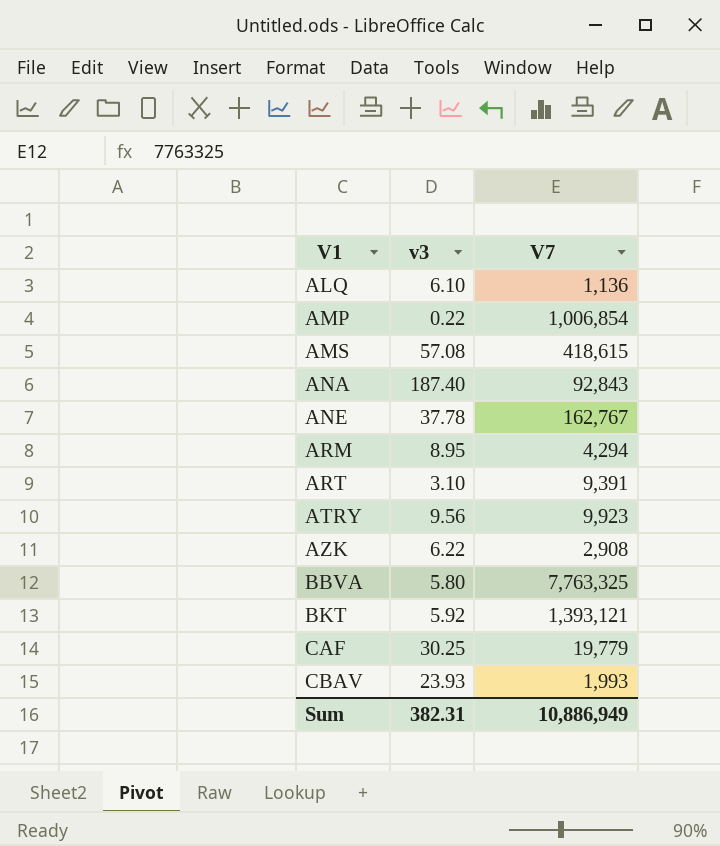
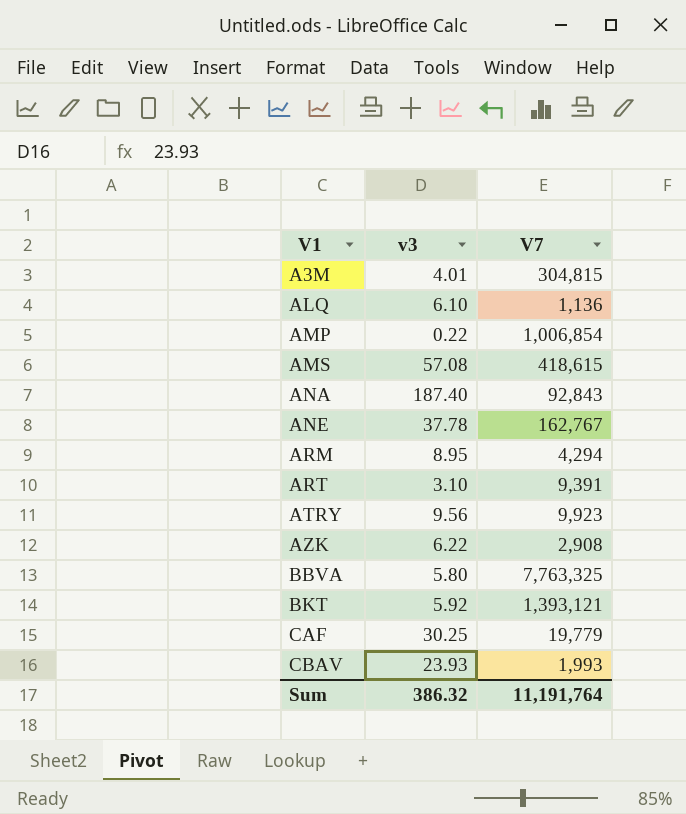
row A3M: none -> 4.01 | 304,815
Sum | v3: 382.31 -> 386.32
Sum | V7: 10,886,949 -> 11,191,764

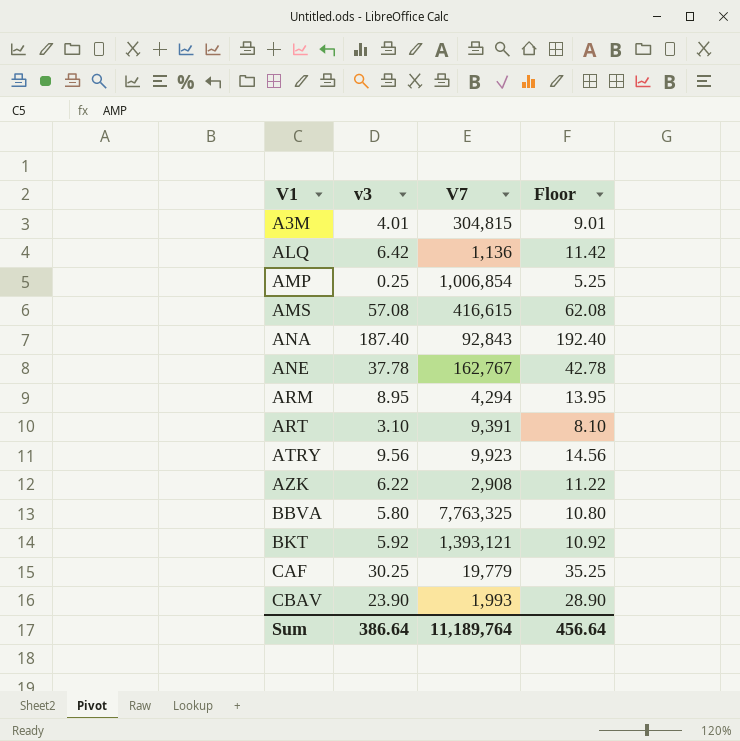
column Floor | formula: none -> [v3] + 5
ALQ | v3: 6.10 -> 6.42
AMP | v3: 0.22 -> 0.25
AMS | V7: 418,615 -> 416,615
CBAV | v3: 23.93 -> 23.90
Sum | v3: 386.32 -> 386.64
Sum | V7: 11,191,764 -> 11,189,764

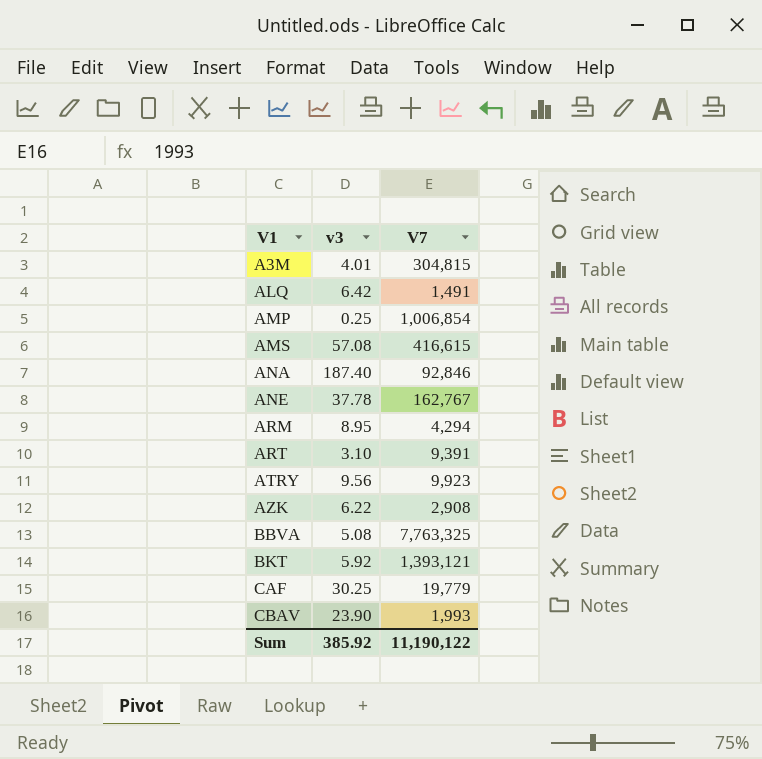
column Floor | formula: [v3] + 5 -> none
ALQ | V7: 1,136 -> 1,491
ANA | V7: 92,843 -> 92,846
BBVA | v3: 5.80 -> 5.08
Sum | v3: 386.64 -> 385.92
Sum | V7: 11,189,764 -> 11,190,122

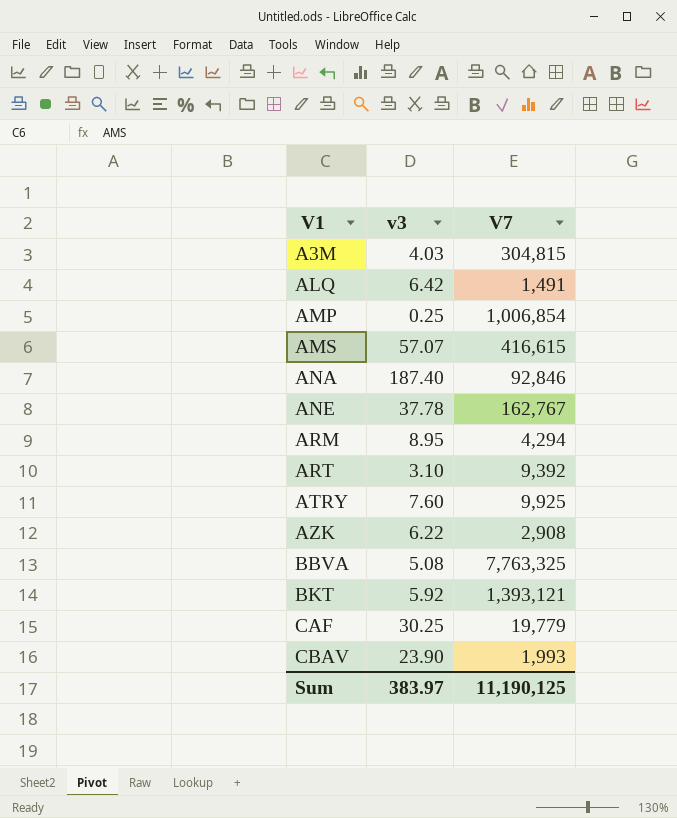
A3M | v3: 4.01 -> 4.03
AMS | v3: 57.08 -> 57.07
ART | V7: 9,391 -> 9,392
ATRY | v3: 9.56 -> 7.60
ATRY | V7: 9,923 -> 9,925
Sum | v3: 385.92 -> 383.97
Sum | V7: 11,190,122 -> 11,190,125

